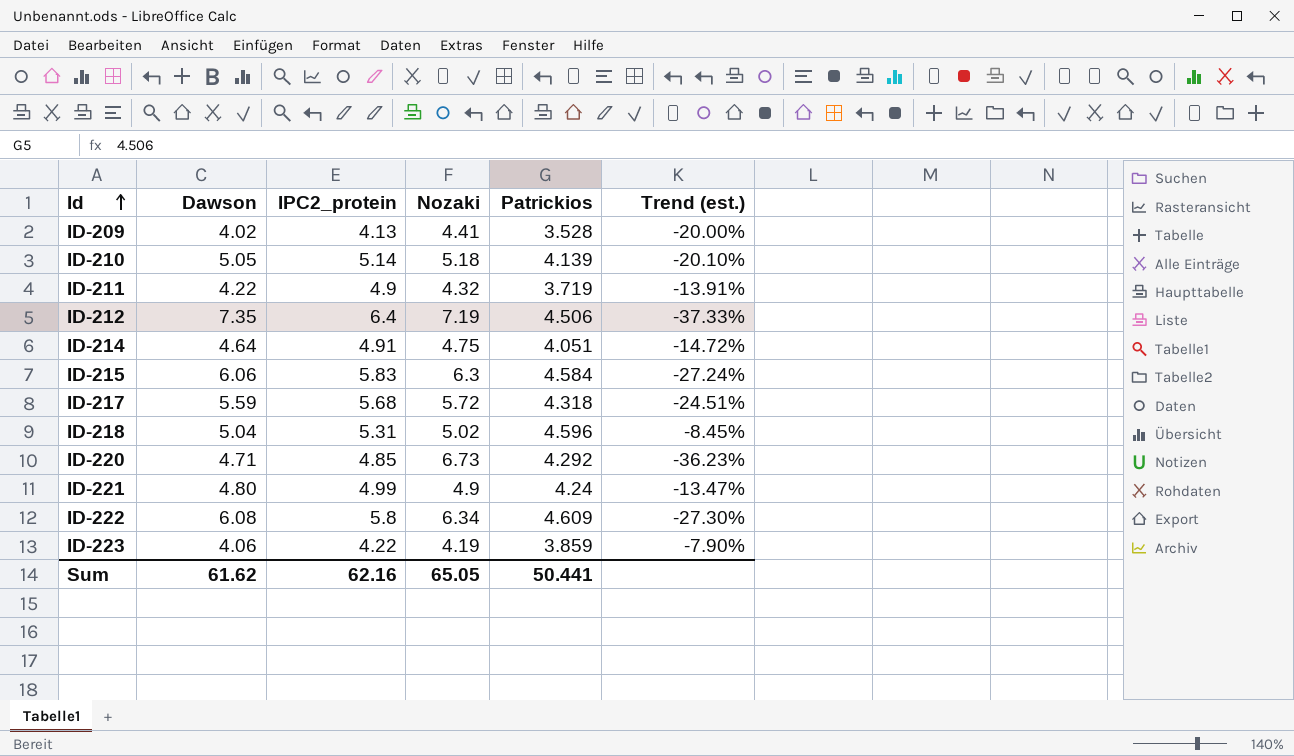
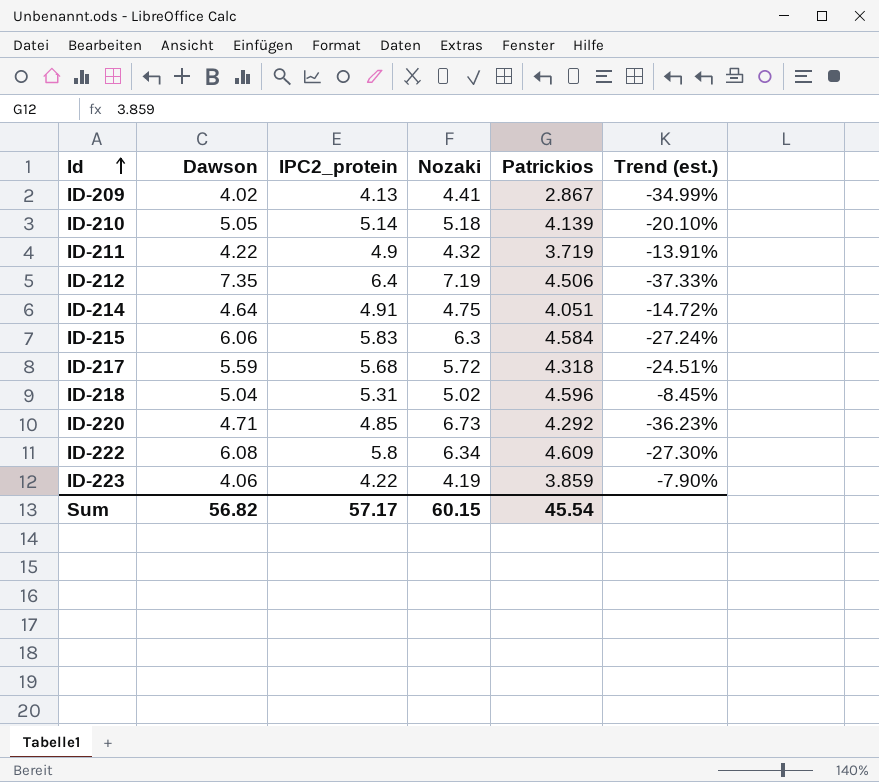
row ID-221: 4.80 | 4.99 | 4.9 | 4.24 | -13.47% -> none
ID-209 | Patrickios: 3.528 -> 2.867
ID-209 | Trend (est.): -20.00% -> -34.99%
Sum | Dawson: 61.62 -> 56.82
Sum | IPC2_protein: 62.16 -> 57.17
Sum | Nozaki: 65.05 -> 60.15
Sum | Patrickios: 50.441 -> 45.54

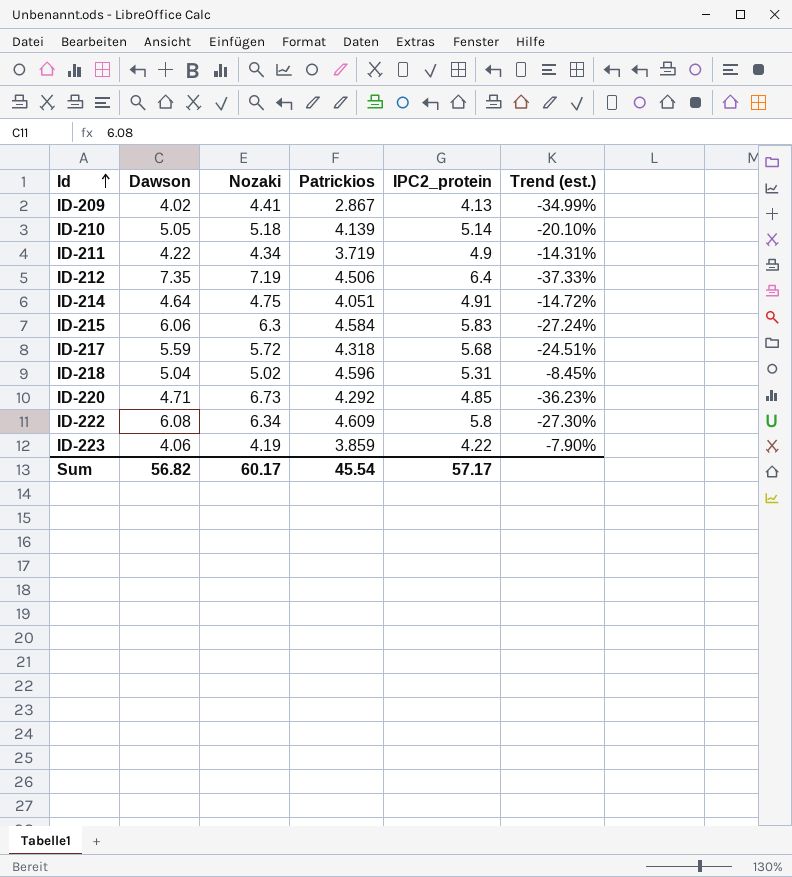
column IPC2_protein | position: 3 -> 5
ID-211 | Nozaki: 4.32 -> 4.34
ID-211 | Trend (est.): -13.91% -> -14.31%
Sum | Nozaki: 60.15 -> 60.17

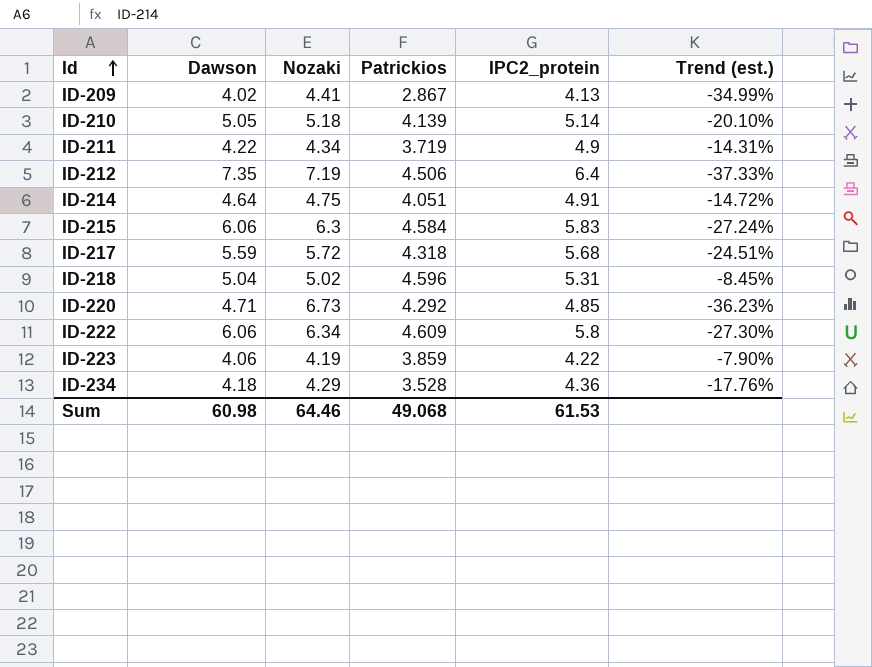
ID-222 | Dawson: 6.08 -> 6.06
row ID-234: none -> 4.18 | 4.29 | 3.528 | 4.36 | -17.76%
Sum | Dawson: 56.82 -> 60.98
Sum | Nozaki: 60.17 -> 64.46
Sum | Patrickios: 45.54 -> 49.068
Sum | IPC2_protein: 57.17 -> 61.53

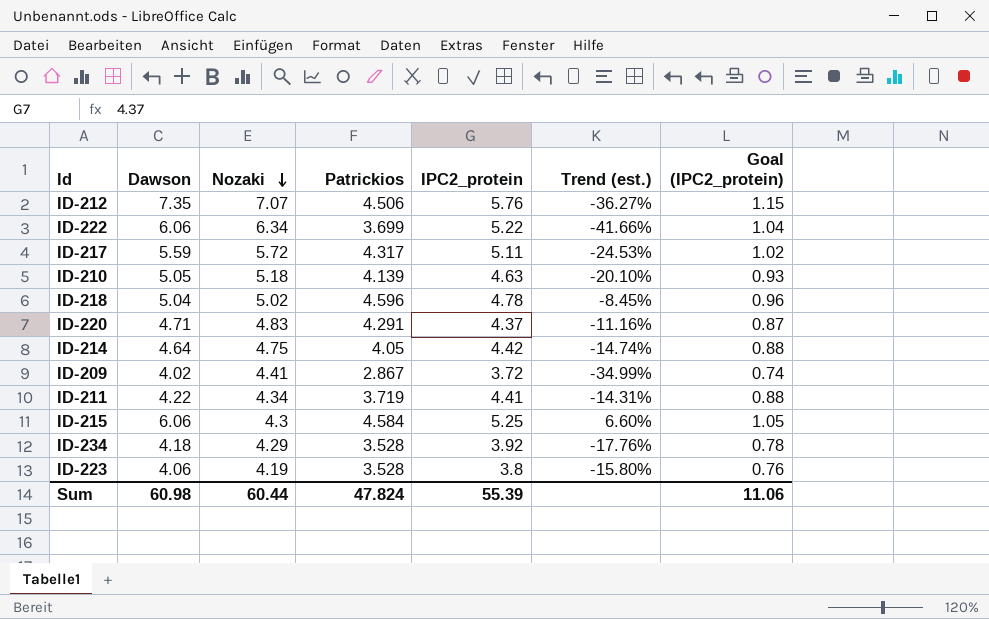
row order: Id ascending -> Nozaki descending
column Goal (IPC2_protein) | formula: none -> [IPC2_protein] * 0.2
ID-212 | Nozaki: 7.19 -> 7.07
ID-212 | IPC2_protein: 6.4 -> 5.76
ID-212 | Trend (est.): -37.33% -> -36.27%
ID-222 | Patrickios: 4.609 -> 3.699
ID-222 | IPC2_protein: 5.8 -> 5.22
ID-222 | Trend (est.): -27.30% -> -41.66%
ID-217 | Patrickios: 4.318 -> 4.317
ID-217 | IPC2_protein: 5.68 -> 5.11
ID-217 | Trend (est.): -24.51% -> -24.53%
ID-210 | IPC2_protein: 5.14 -> 4.63
ID-218 | IPC2_protein: 5.31 -> 4.78
ID-220 | Nozaki: 6.73 -> 4.83
ID-220 | Patrickios: 4.292 -> 4.291
ID-220 | IPC2_protein: 4.85 -> 4.37
ID-220 | Trend (est.): -36.23% -> -11.16%
ID-214 | Patrickios: 4.051 -> 4.05
ID-214 | IPC2_protein: 4.91 -> 4.42
ID-214 | Trend (est.): -14.72% -> -14.74%
ID-209 | IPC2_protein: 4.13 -> 3.72
ID-211 | IPC2_protein: 4.9 -> 4.41
ID-215 | Nozaki: 6.3 -> 4.3
ID-215 | IPC2_protein: 5.83 -> 5.25
ID-215 | Trend (est.): -27.24% -> 6.60%
ID-234 | IPC2_protein: 4.36 -> 3.92
ID-223 | Patrickios: 3.859 -> 3.528
ID-223 | IPC2_protein: 4.22 -> 3.8
ID-223 | Trend (est.): -7.90% -> -15.80%
Sum | Nozaki: 64.46 -> 60.44
Sum | Patrickios: 49.068 -> 47.824
Sum | IPC2_protein: 61.53 -> 55.39

